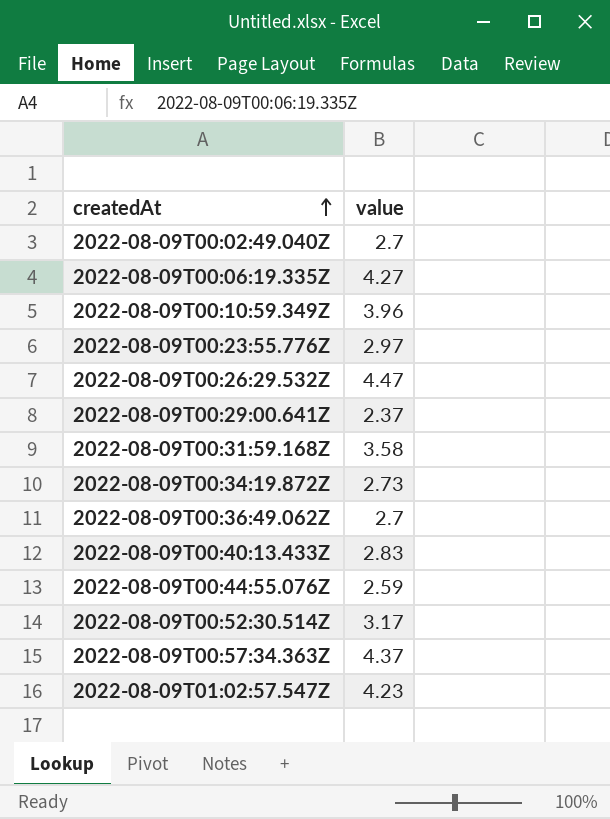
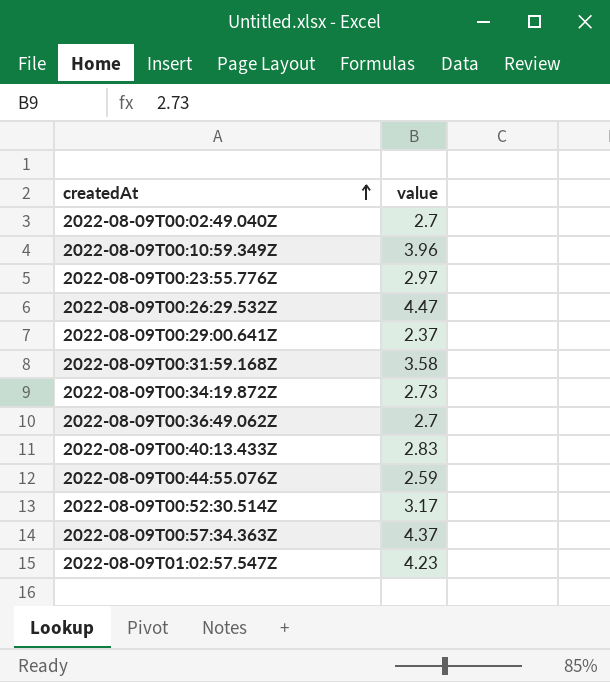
row 2022-08-09T00:06:19.335Z: 4.27 -> none

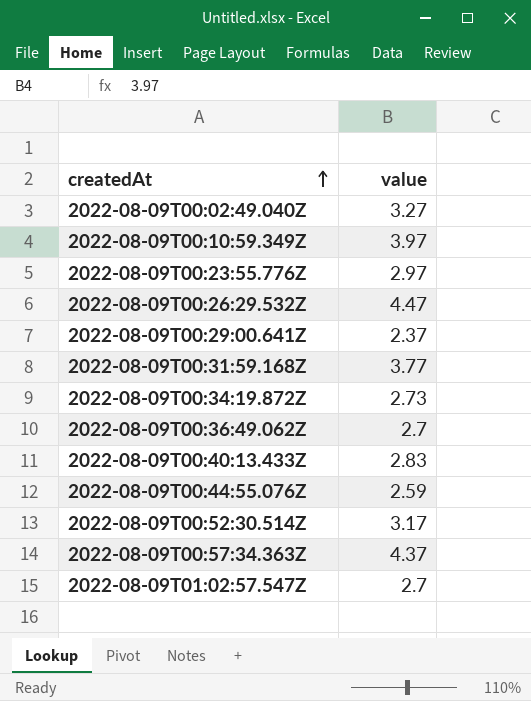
2022-08-09T00:02:49.040Z | value: 2.7 -> 3.27
2022-08-09T00:10:59.349Z | value: 3.96 -> 3.97
2022-08-09T00:31:59.168Z | value: 3.58 -> 3.77
2022-08-09T01:02:57.547Z | value: 4.23 -> 2.7

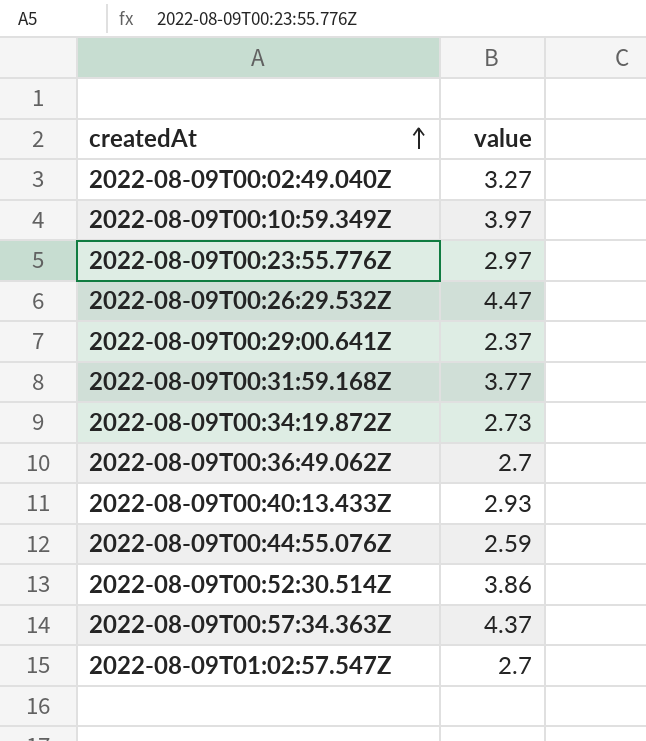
2022-08-09T00:40:13.433Z | value: 2.83 -> 2.93
2022-08-09T00:52:30.514Z | value: 3.17 -> 3.86

